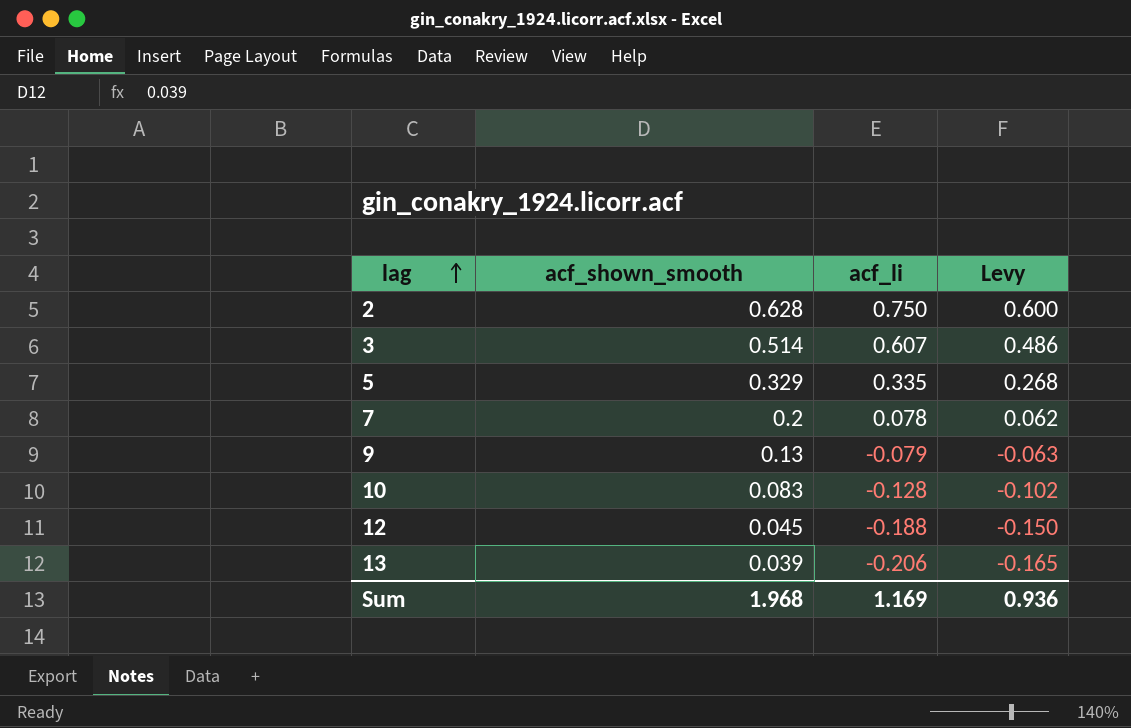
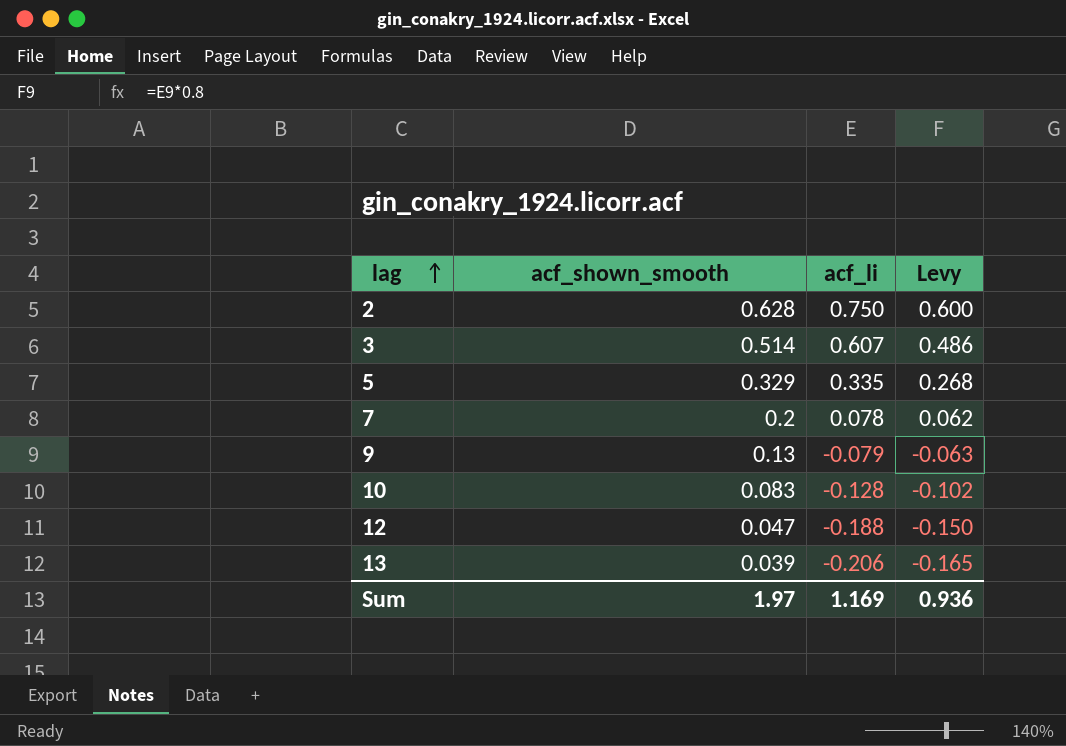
12 | acf_shown_smooth: 0.045 -> 0.047
Sum | acf_shown_smooth: 1.968 -> 1.97

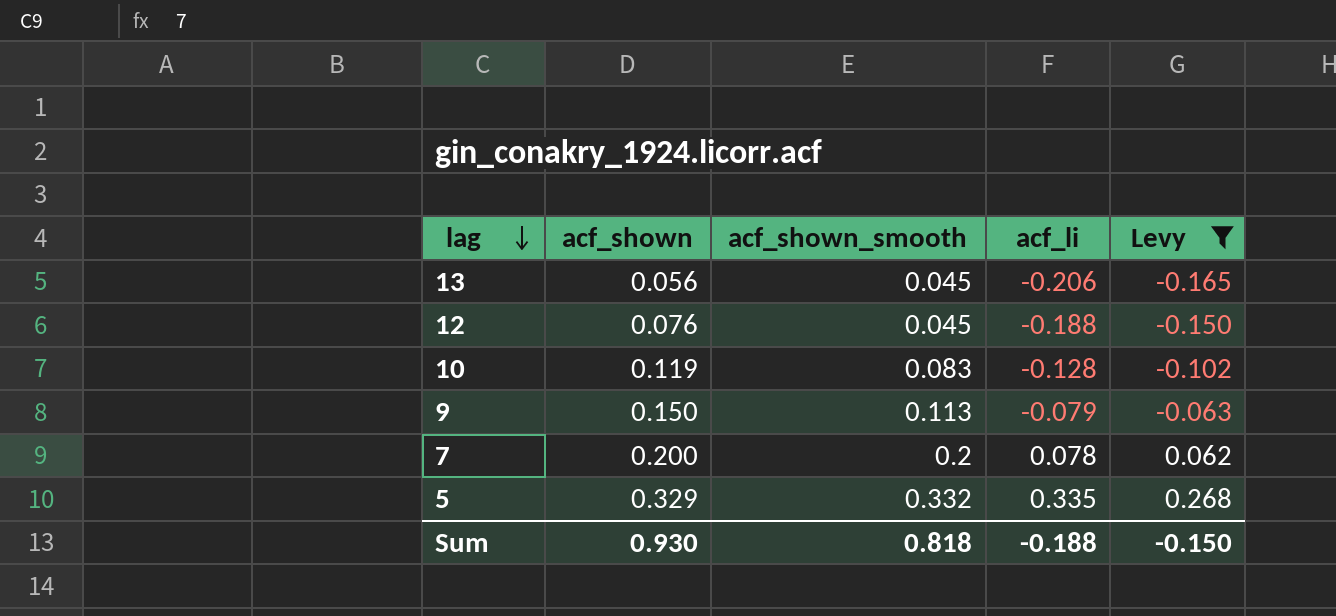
filter: none -> Levy <= 0.268
row order: lag ascending -> lag descending
column acf_shown | position: none -> 2
13 | acf_shown_smooth: 0.039 -> 0.045
12 | acf_shown_smooth: 0.047 -> 0.045
9 | acf_shown_smooth: 0.13 -> 0.113
5 | acf_shown_smooth: 0.329 -> 0.332
Sum | acf_shown_smooth: 1.97 -> 0.818
Sum | acf_li: 1.169 -> -0.188
Sum | Levy: 0.936 -> -0.150

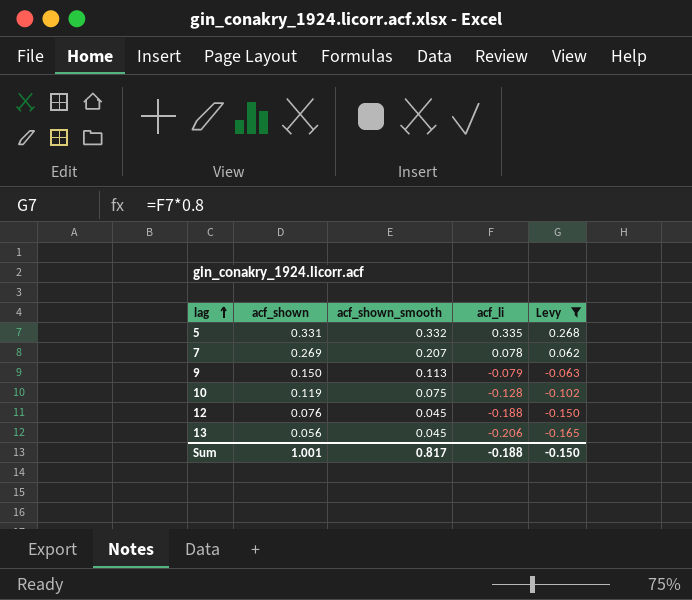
row order: lag descending -> lag ascending
5 | acf_shown: 0.329 -> 0.331
7 | acf_shown: 0.200 -> 0.269
7 | acf_shown_smooth: 0.2 -> 0.207
10 | acf_shown_smooth: 0.083 -> 0.075
Sum | acf_shown: 0.930 -> 1.001
Sum | acf_shown_smooth: 0.818 -> 0.817

